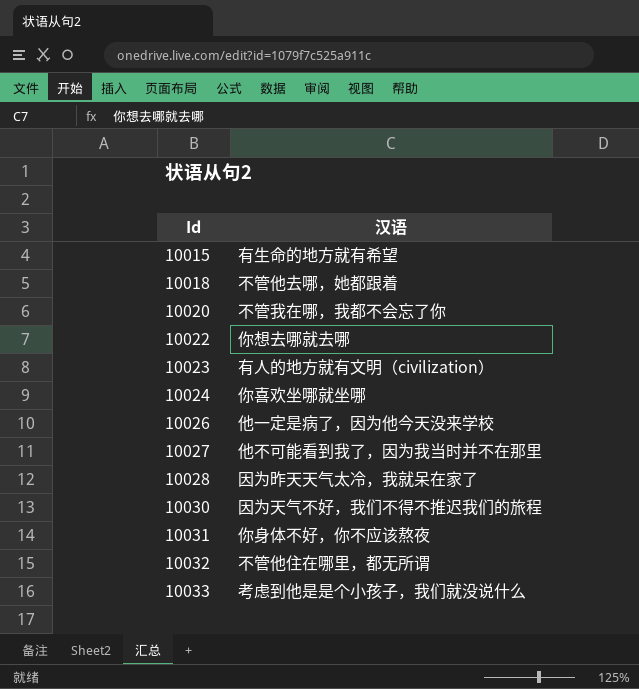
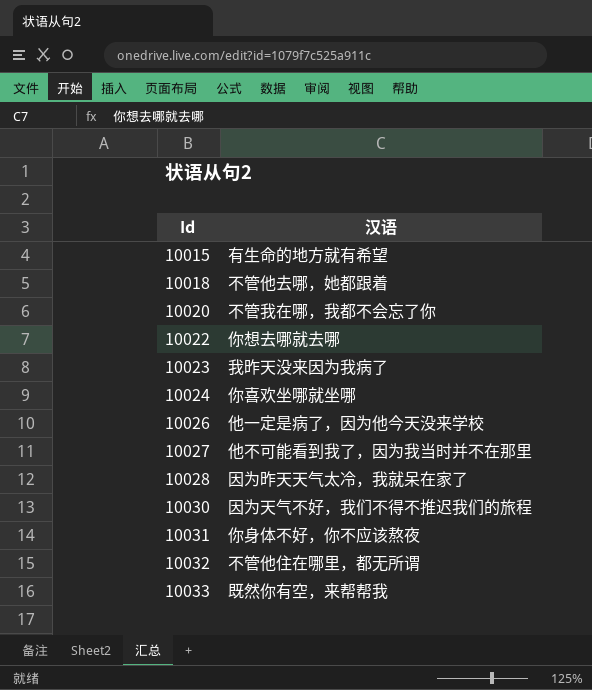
10023 | 汉语: 有人的地方就有文明（civilization） -> 我昨天没来因为我病了
10033 | 汉语: 考虑到他是是个小孩子，我们就没说什么 -> 既然你有空，来帮帮我

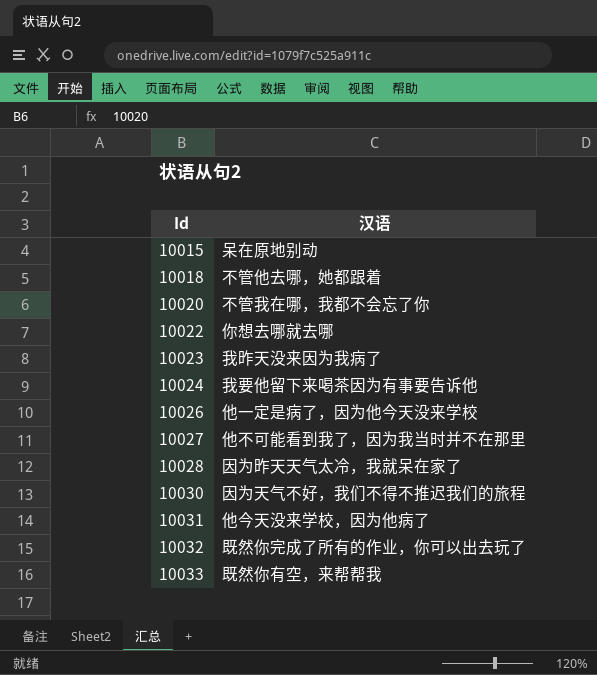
10015 | 汉语: 有生命的地方就有希望 -> 呆在原地别动
10024 | 汉语: 你喜欢坐哪就坐哪 -> 我要他留下来喝茶因为有事要告诉他
10031 | 汉语: 你身体不好，你不应该熬夜 -> 他今天没来学校，因为他病了
10032 | 汉语: 不管他住在哪里，都无所谓 -> 既然你完成了所有的作业，你可以出去玩了

